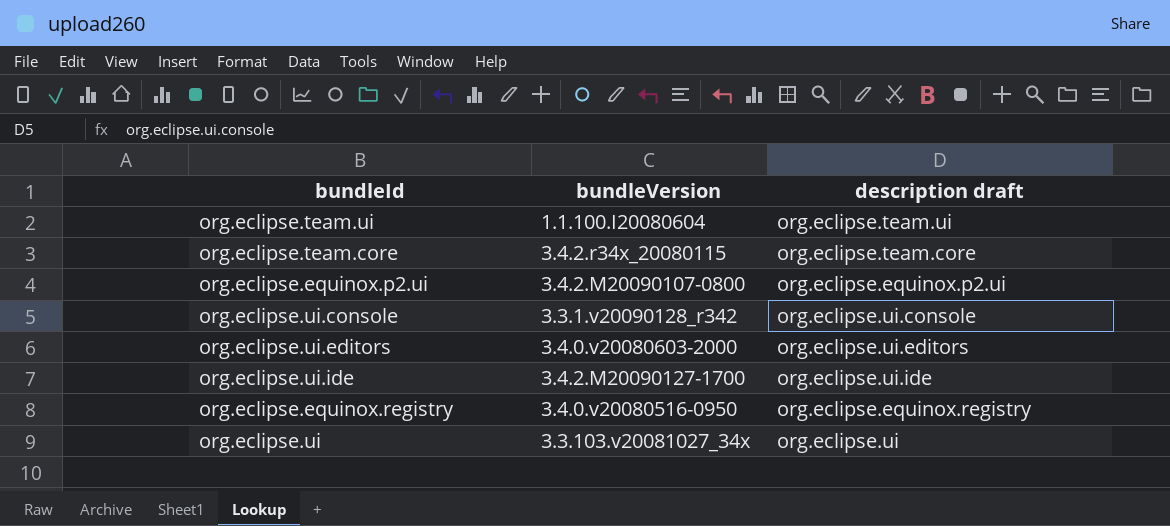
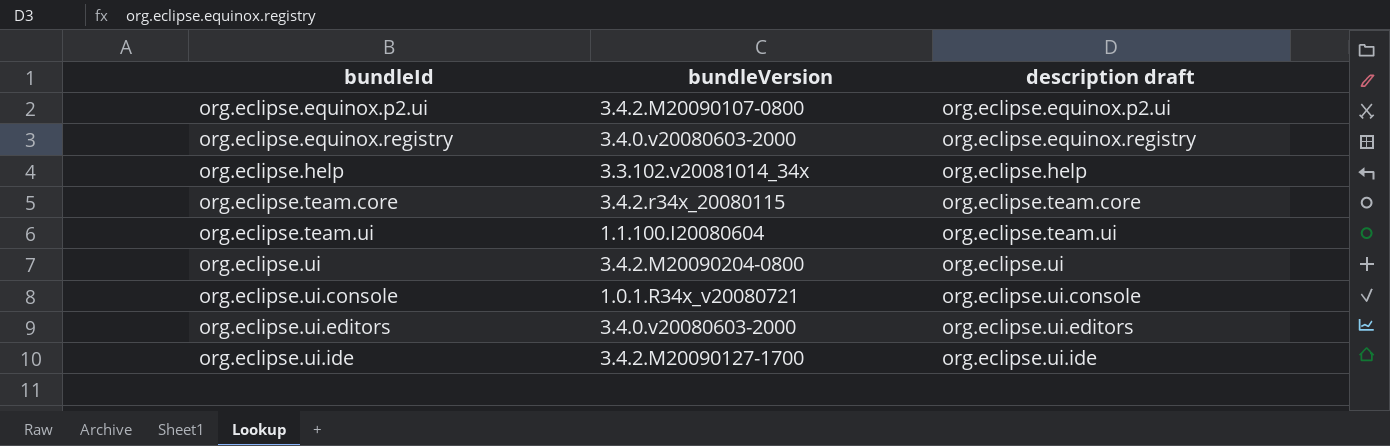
row order: none -> bundleId ascending
org.eclipse.equinox.registry | bundleVersion: 3.4.0.v20080516-0950 -> 3.4.0.v20080603-2000
row org.eclipse.help: none -> 3.3.102.v20081014_34x | org.eclipse.help
org.eclipse.ui | bundleVersion: 3.3.103.v20081027_34x -> 3.4.2.M20090204-0800
org.eclipse.ui.console | bundleVersion: 3.3.1.v20090128_r342 -> 1.0.1.R34x_v20080721

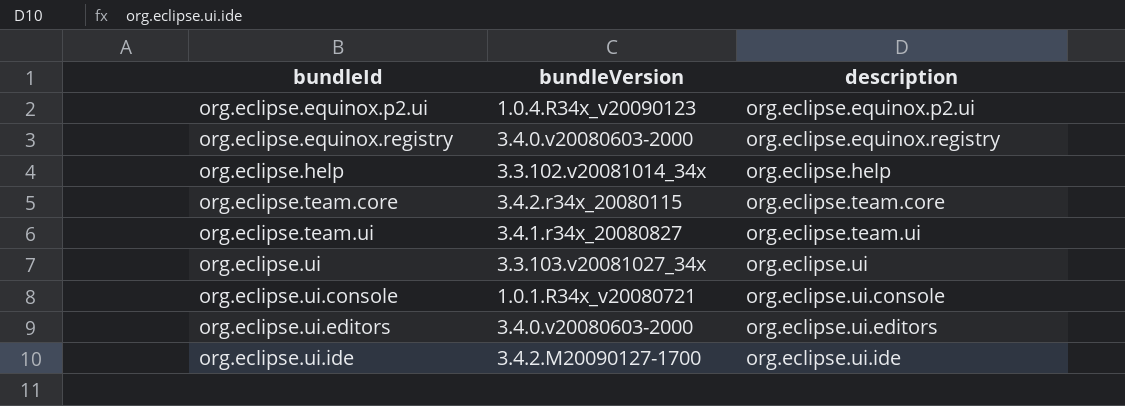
column name: description draft -> description
org.eclipse.equinox.p2.ui | bundleVersion: 3.4.2.M20090107-0800 -> 1.0.4.R34x_v20090123
org.eclipse.team.ui | bundleVersion: 1.1.100.I20080604 -> 3.4.1.r34x_20080827
org.eclipse.ui | bundleVersion: 3.4.2.M20090204-0800 -> 3.3.103.v20081027_34x

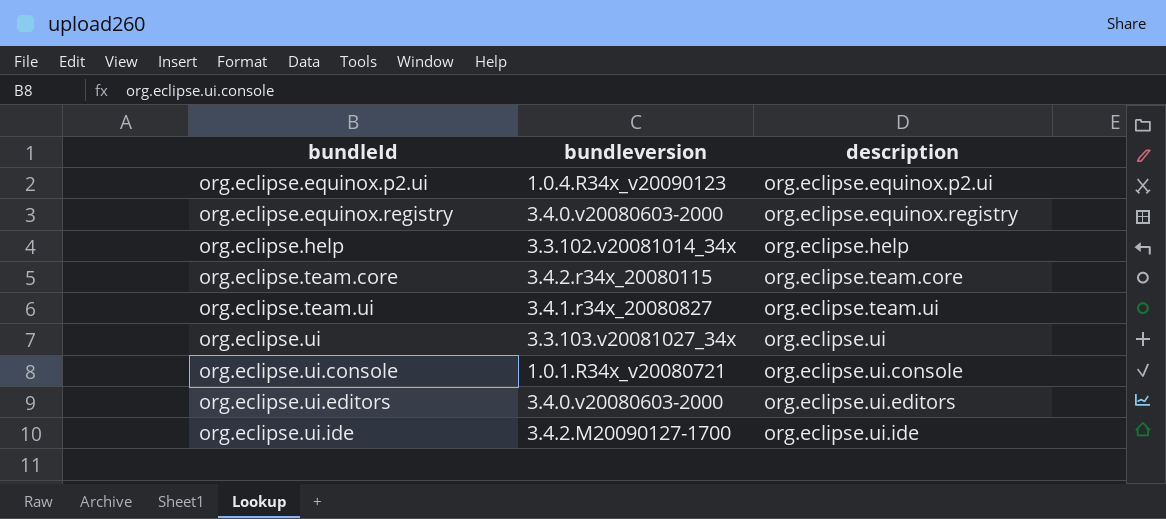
column name: bundleVersion -> bundleversion

